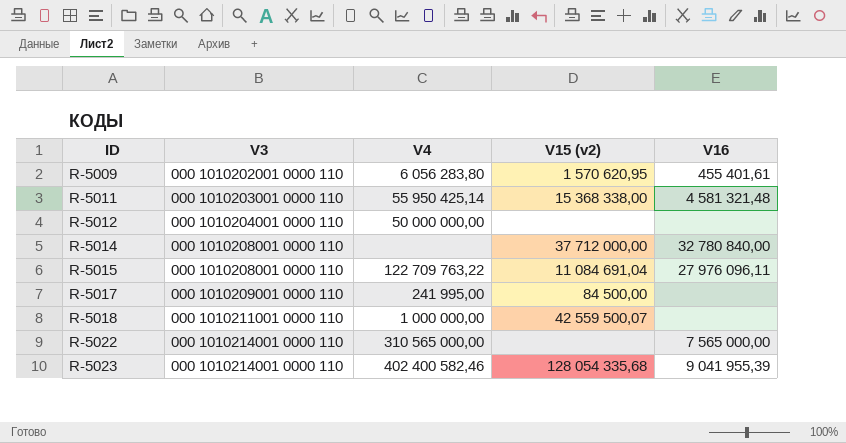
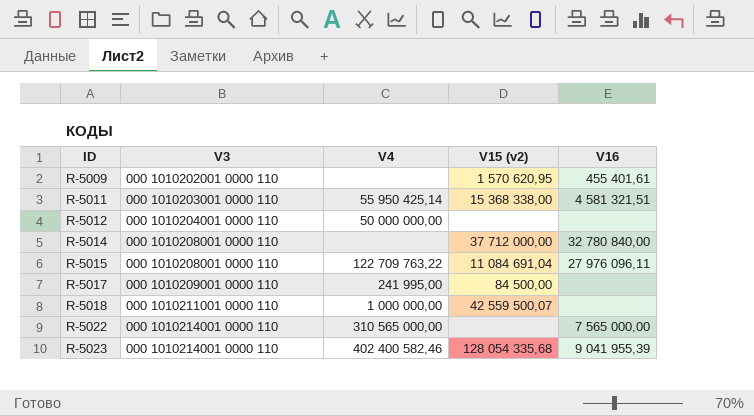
R-5009 | V4: 6 056 283,80 -> none
R-5011 | V16: 4 581 321,48 -> 4 581 321,51

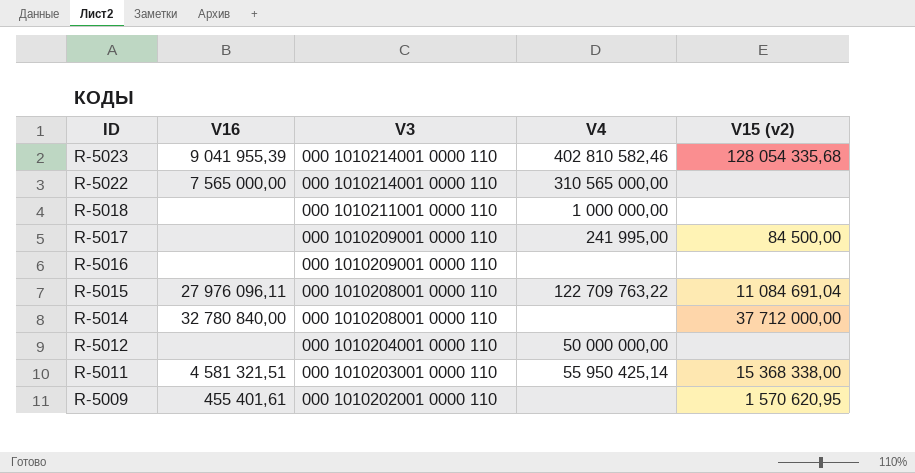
row order: ID ascending -> ID descending
column V16 | position: 5 -> 2
R-5023 | V4: 402 400 582,46 -> 402 810 582,46
R-5018 | V15 (v2): 42 559 500,07 -> none
row R-5016: none -> none | 000 1010209001 0000 110 | none | none

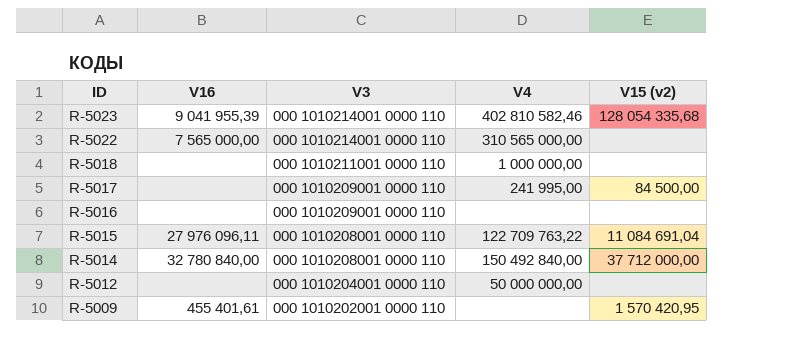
row R-5011: 4 581 321,51 | 000 1010203001 0000 110 | 55 950 425,14 | 15 368 338,00 -> none
R-5014 | V4: none -> 150 492 840,00
R-5009 | V15 (v2): 1 570 620,95 -> 1 570 420,95

